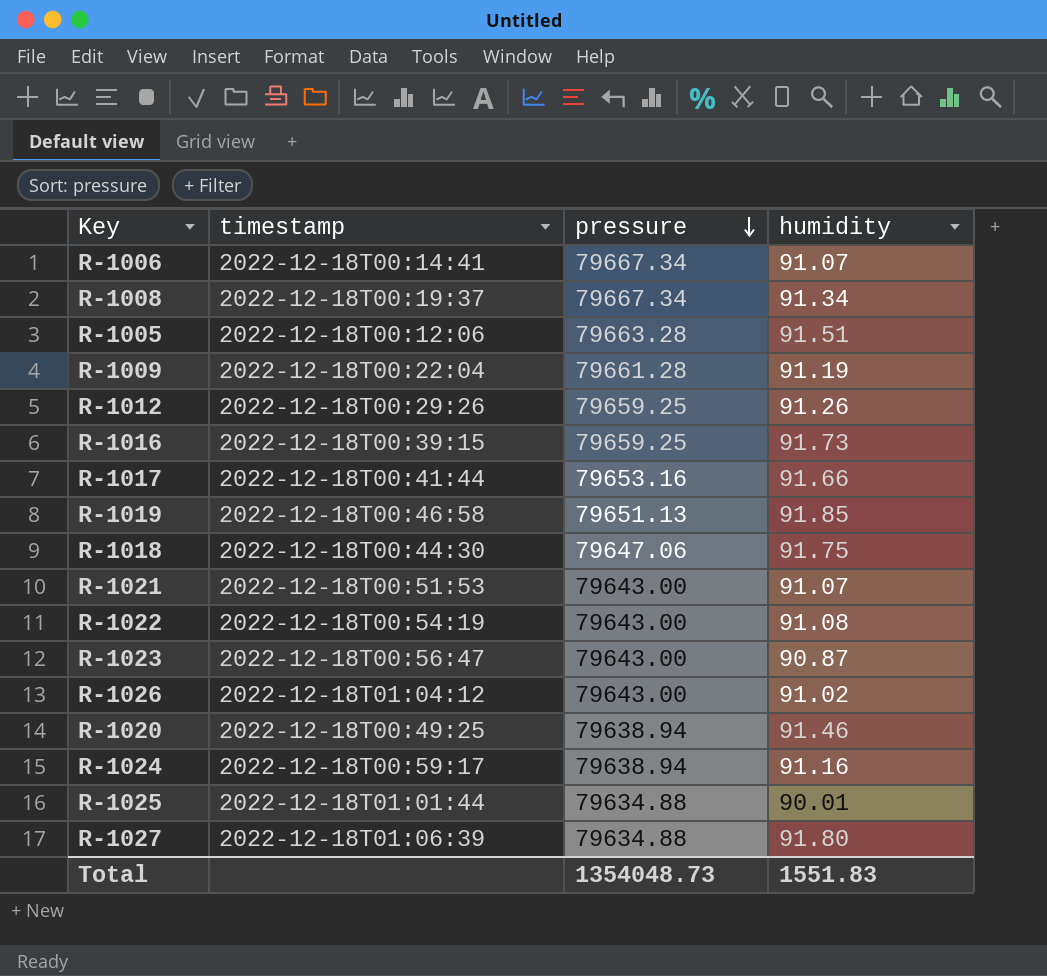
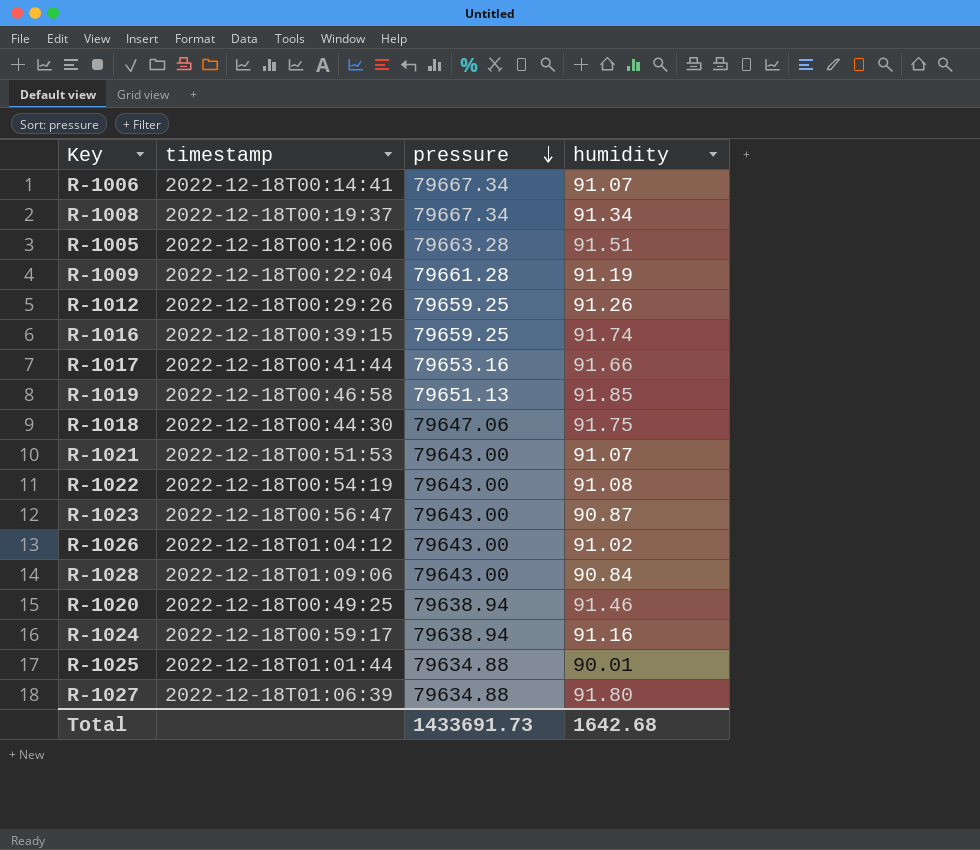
R-1016 | humidity: 91.73 -> 91.74
row R-1028: none -> 2022-12-18T01:09:06 | 79643.00 | 90.84
Total | pressure: 1354048.73 -> 1433691.73
Total | humidity: 1551.83 -> 1642.68

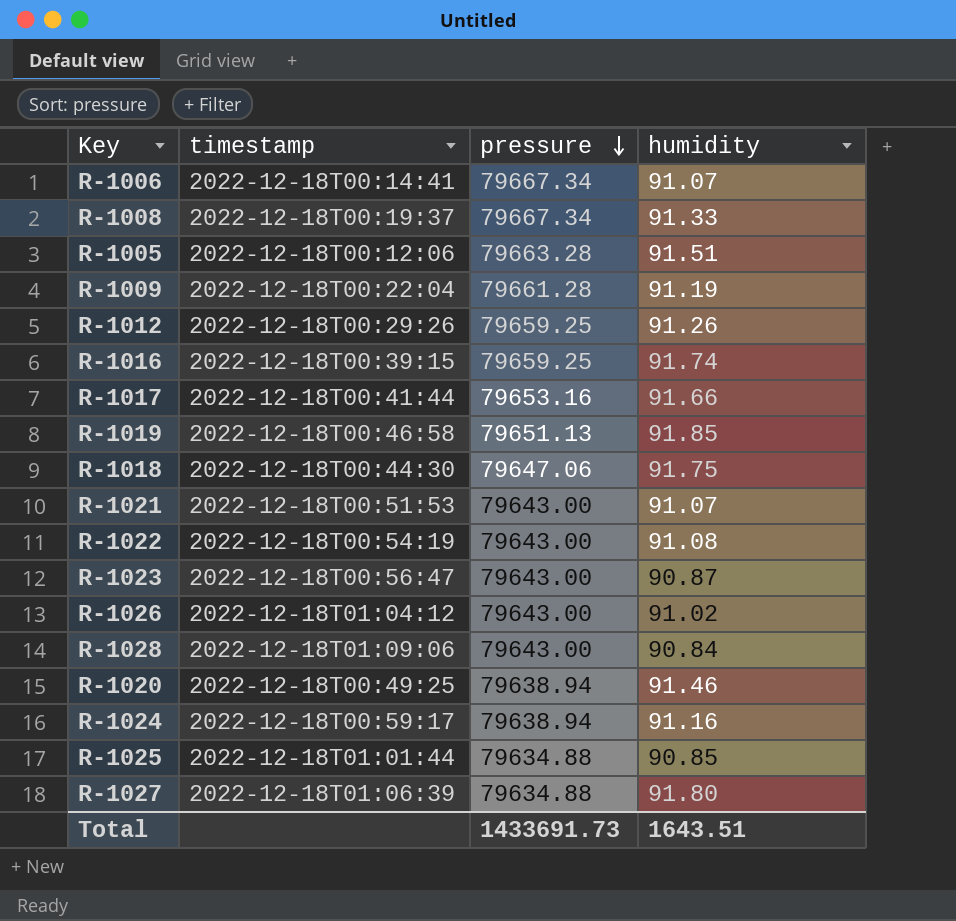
R-1008 | humidity: 91.34 -> 91.33
R-1025 | humidity: 90.01 -> 90.85
Total | humidity: 1642.68 -> 1643.51

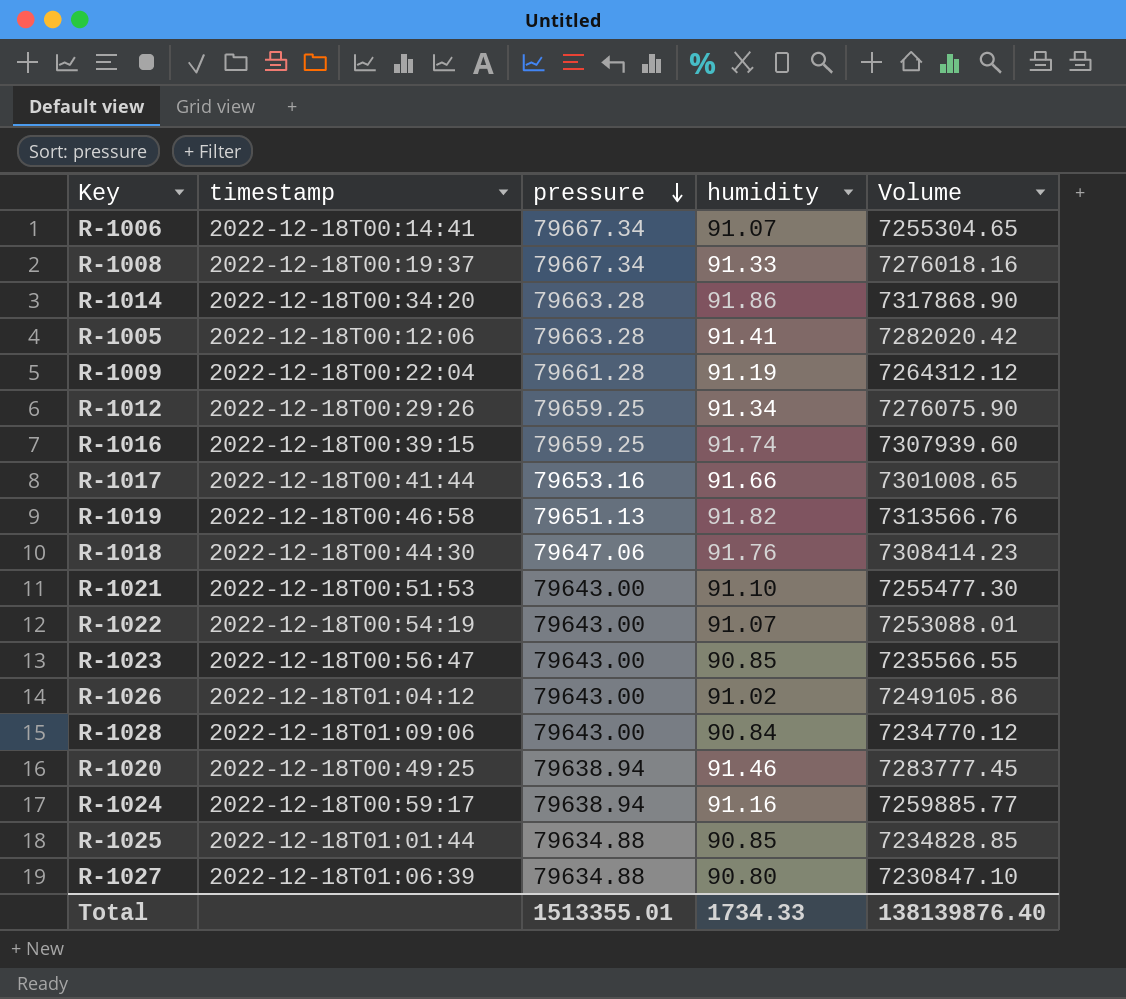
column Volume | formula: none -> [pressure] * [humidity]
row R-1014: none -> 2022-12-18T00:34:20 | 79663.28 | 91.86 | 7317868.90
R-1005 | humidity: 91.51 -> 91.41
R-1012 | humidity: 91.26 -> 91.34
R-1019 | humidity: 91.85 -> 91.82
R-1018 | humidity: 91.75 -> 91.76
R-1021 | humidity: 91.07 -> 91.10
R-1022 | humidity: 91.08 -> 91.07
R-1023 | humidity: 90.87 -> 90.85
R-1027 | humidity: 91.80 -> 90.80
Total | pressure: 1433691.73 -> 1513355.01
Total | humidity: 1643.51 -> 1734.33

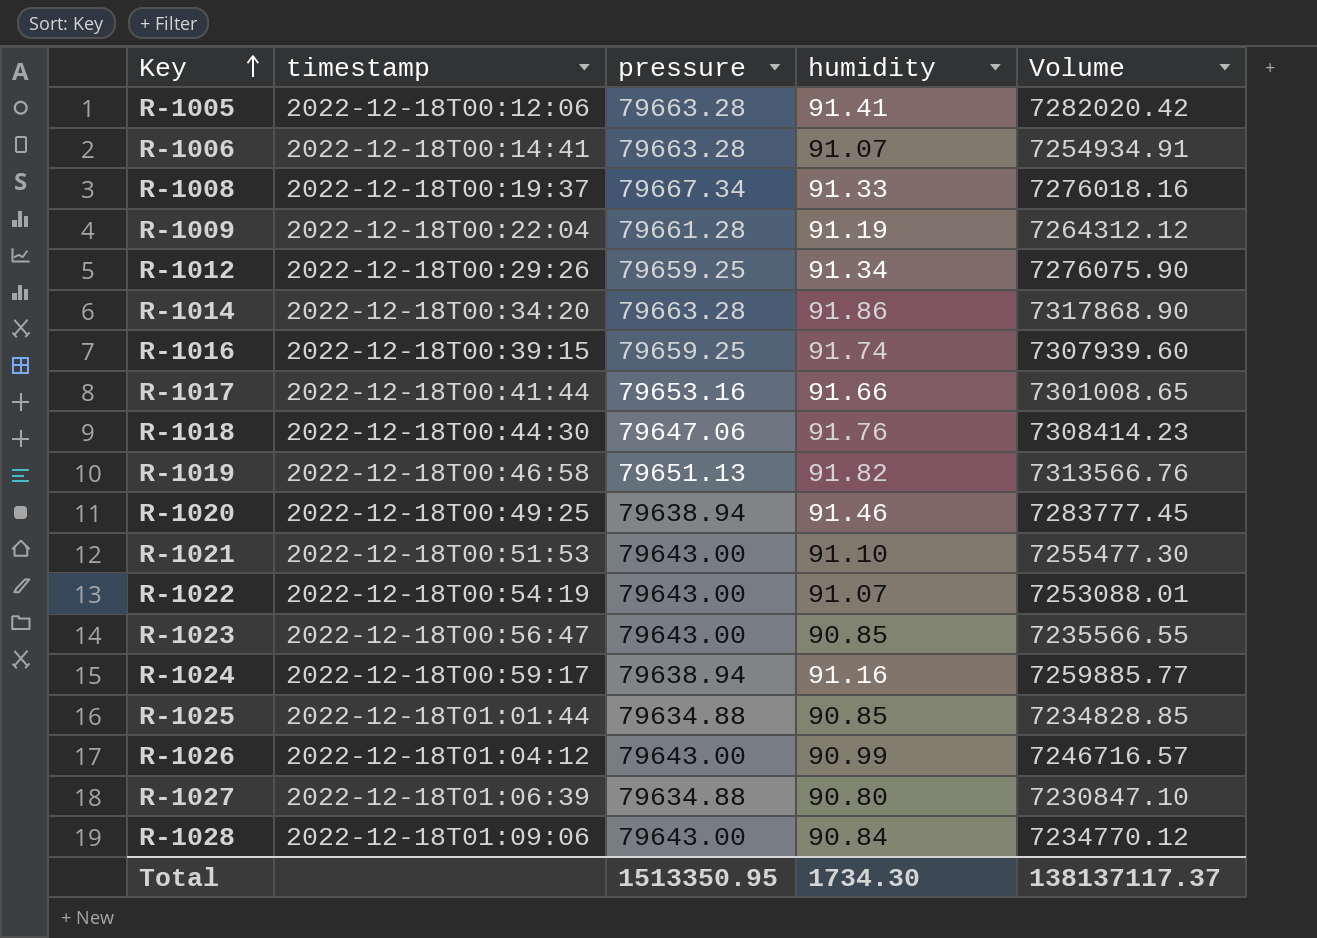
row order: pressure descending -> Key ascending
R-1006 | pressure: 79667.34 -> 79663.28
R-1006 | Volume: 7255304.65 -> 7254934.91
R-1026 | humidity: 91.02 -> 90.99
R-1026 | Volume: 7249105.86 -> 7246716.57
Total | pressure: 1513355.01 -> 1513350.95
Total | humidity: 1734.33 -> 1734.30
Total | Volume: 138139876.40 -> 138137117.37

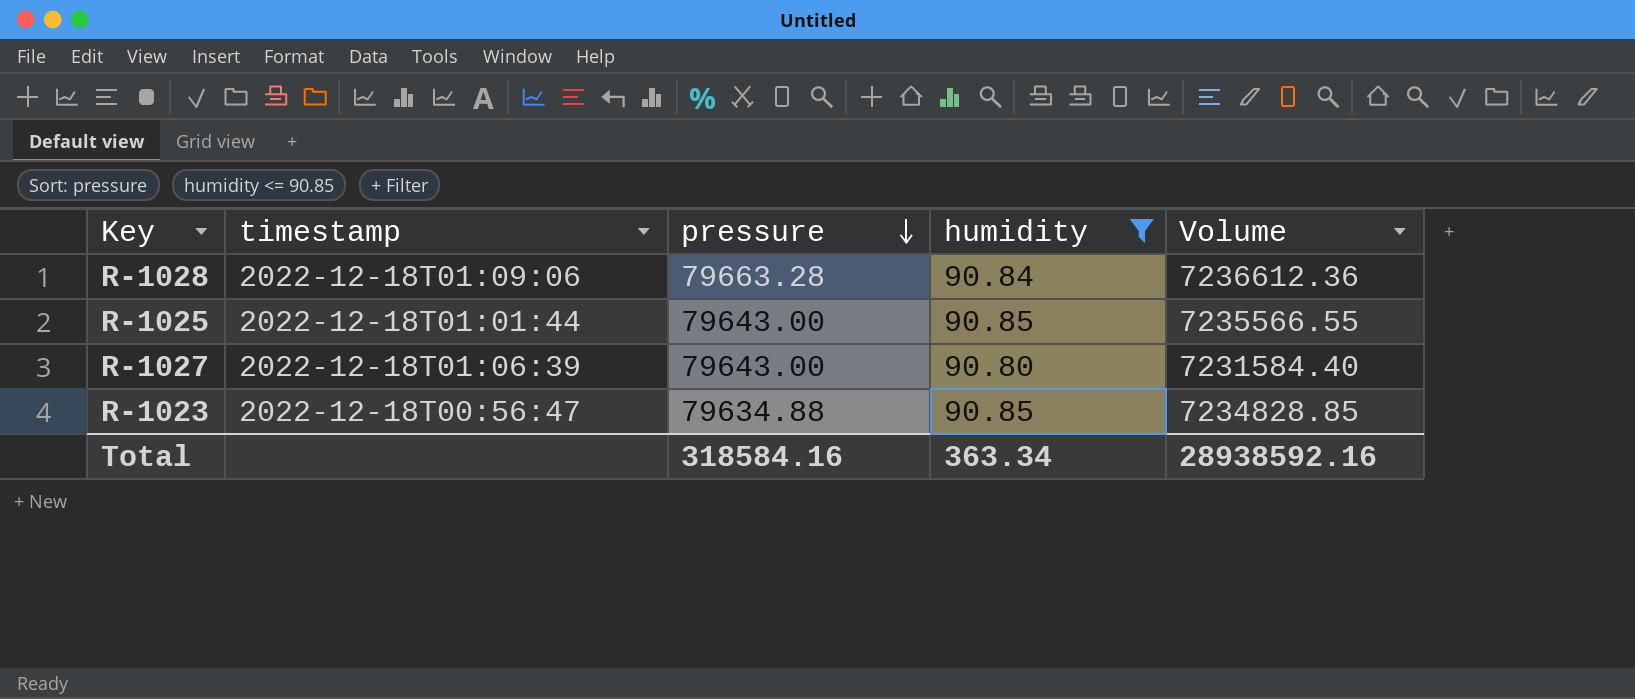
filter: none -> humidity <= 90.85
row order: Key ascending -> pressure descending
R-1028 | pressure: 79643.00 -> 79663.28
R-1028 | Volume: 7234770.12 -> 7236612.36
R-1025 | pressure: 79634.88 -> 79643.00
R-1025 | Volume: 7234828.85 -> 7235566.55
R-1027 | pressure: 79634.88 -> 79643.00
R-1027 | Volume: 7230847.10 -> 7231584.40
R-1023 | pressure: 79643.00 -> 79634.88
R-1023 | Volume: 7235566.55 -> 7234828.85
Total | pressure: 1513350.95 -> 318584.16
Total | humidity: 1734.30 -> 363.34
Total | Volume: 138137117.37 -> 28938592.16

